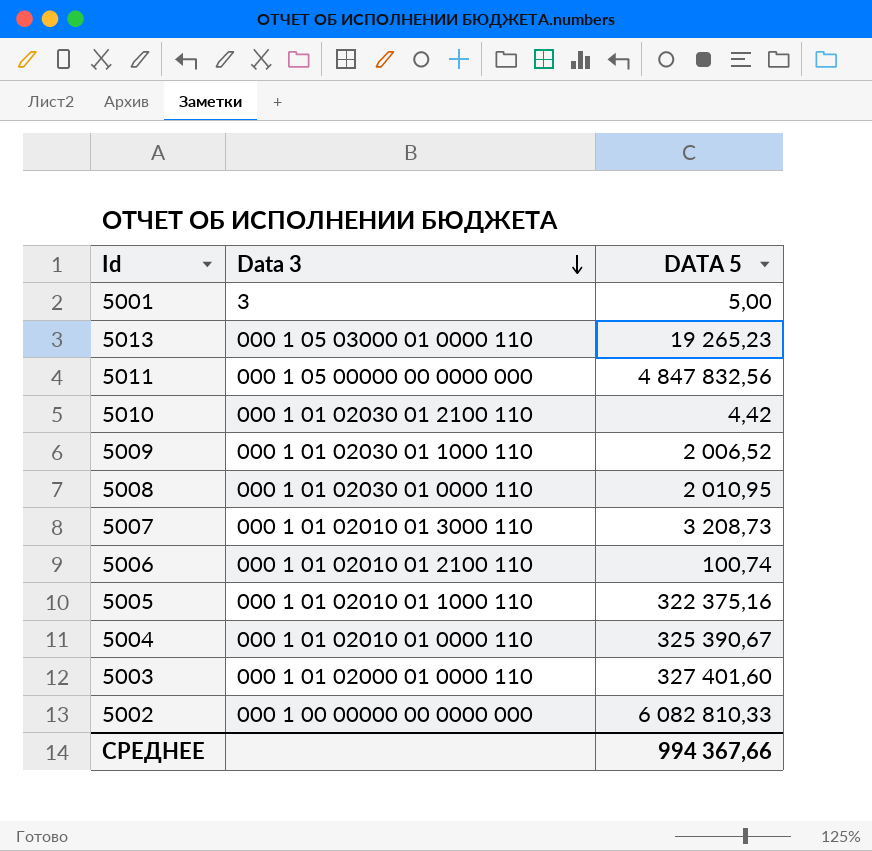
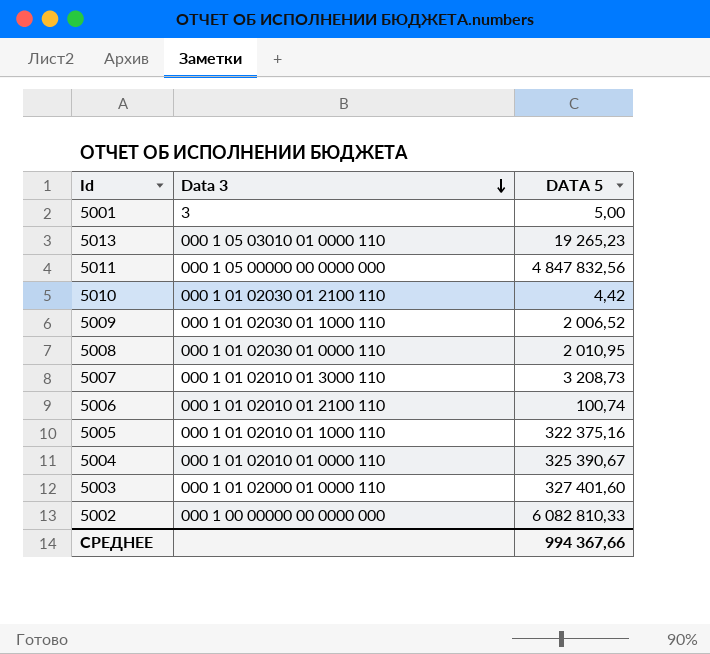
5013 | Data 3: 000 1 05 03000 01 0000 110 -> 000 1 05 03010 01 0000 110

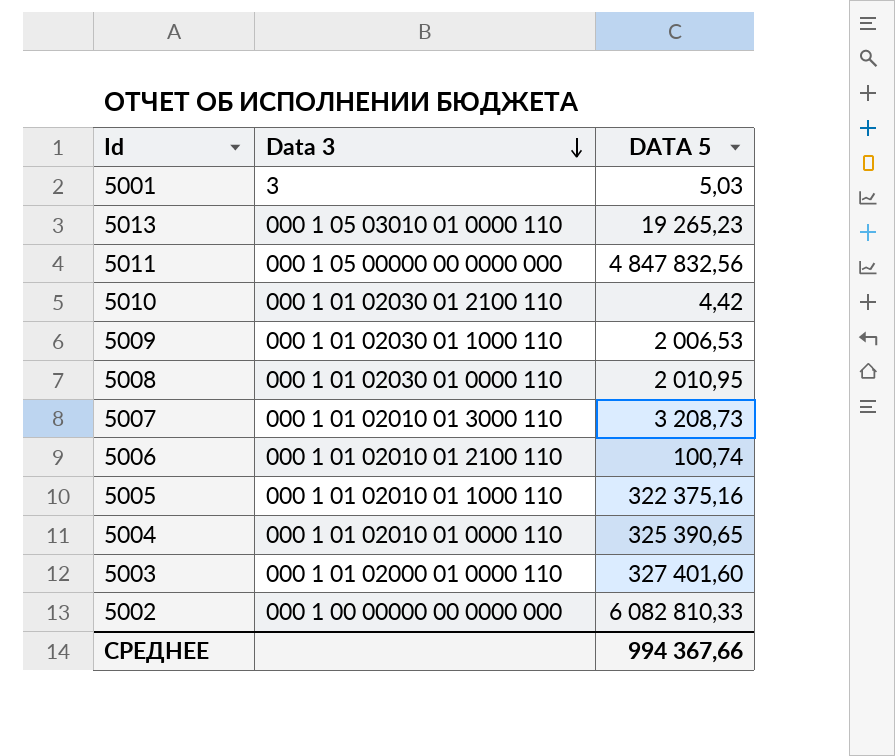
5001 | DATA 5: 5,00 -> 5,03
5009 | DATA 5: 2 006,52 -> 2 006,53
5004 | DATA 5: 325 390,67 -> 325 390,65

